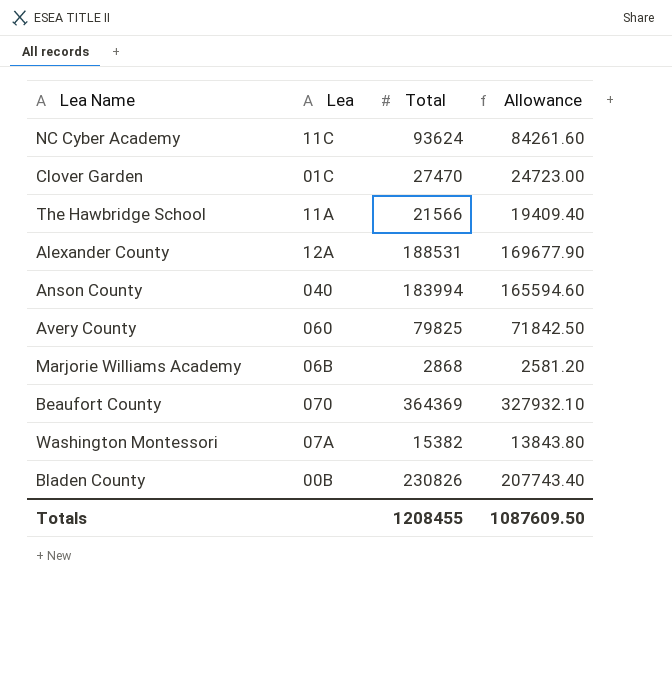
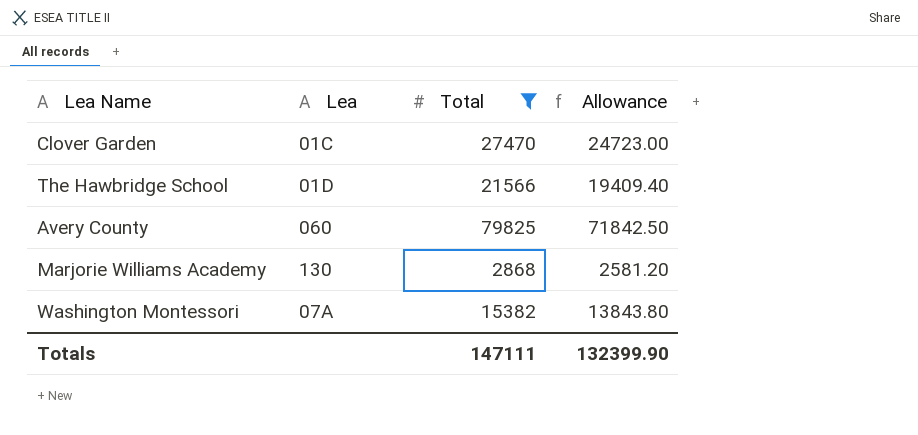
filter: none -> Total <= 79825
The Hawbridge School | Lea: 11A -> 01D
Marjorie Williams Academy | Lea: 06B -> 130
Totals | Total: 1208455 -> 147111
Totals | Allowance: 1087609.50 -> 132399.90

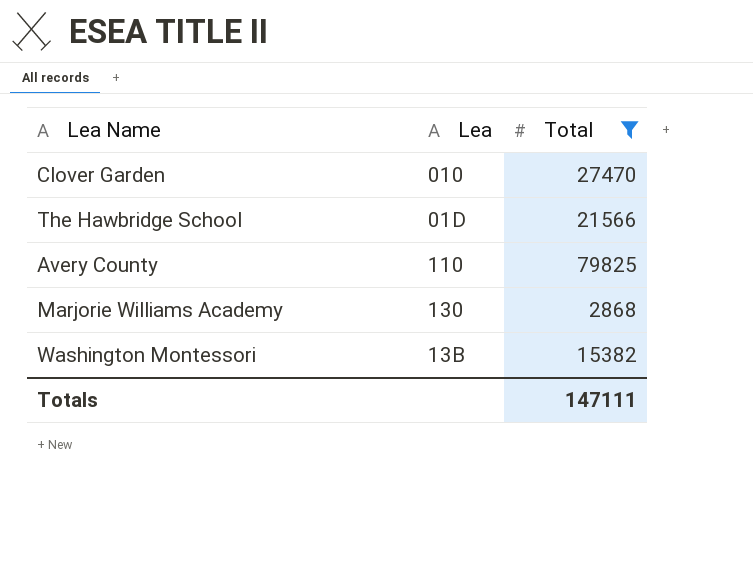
column Allowance | formula: [Total] * 0.9 -> none
Clover Garden | Lea: 01C -> 010
Avery County | Lea: 060 -> 110
Washington Montessori | Lea: 07A -> 13B

